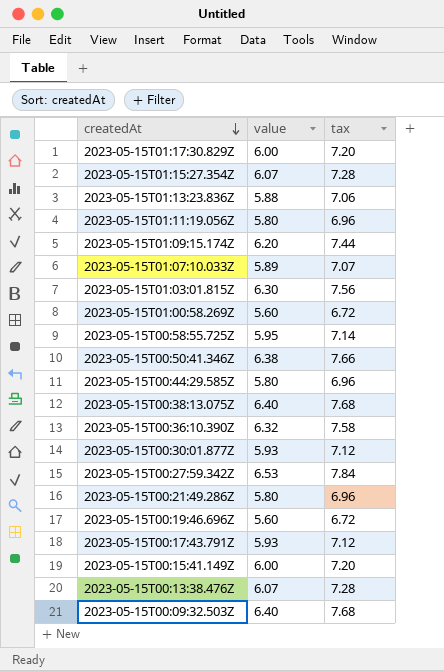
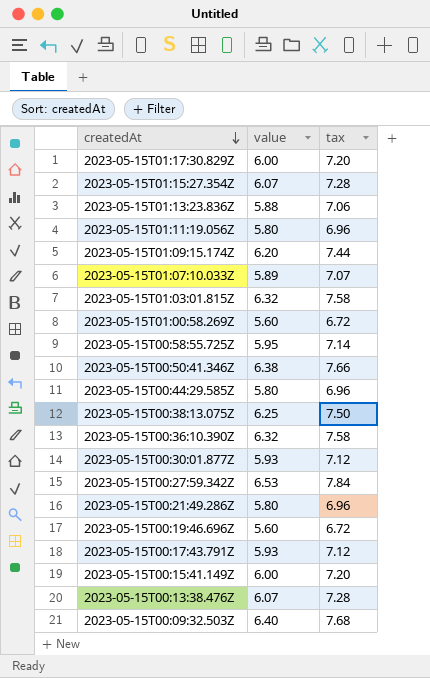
2023-05-15T01:03:01.815Z | value: 6.30 -> 6.32
2023-05-15T01:03:01.815Z | tax: 7.56 -> 7.58
2023-05-15T00:38:13.075Z | value: 6.40 -> 6.25
2023-05-15T00:38:13.075Z | tax: 7.68 -> 7.50

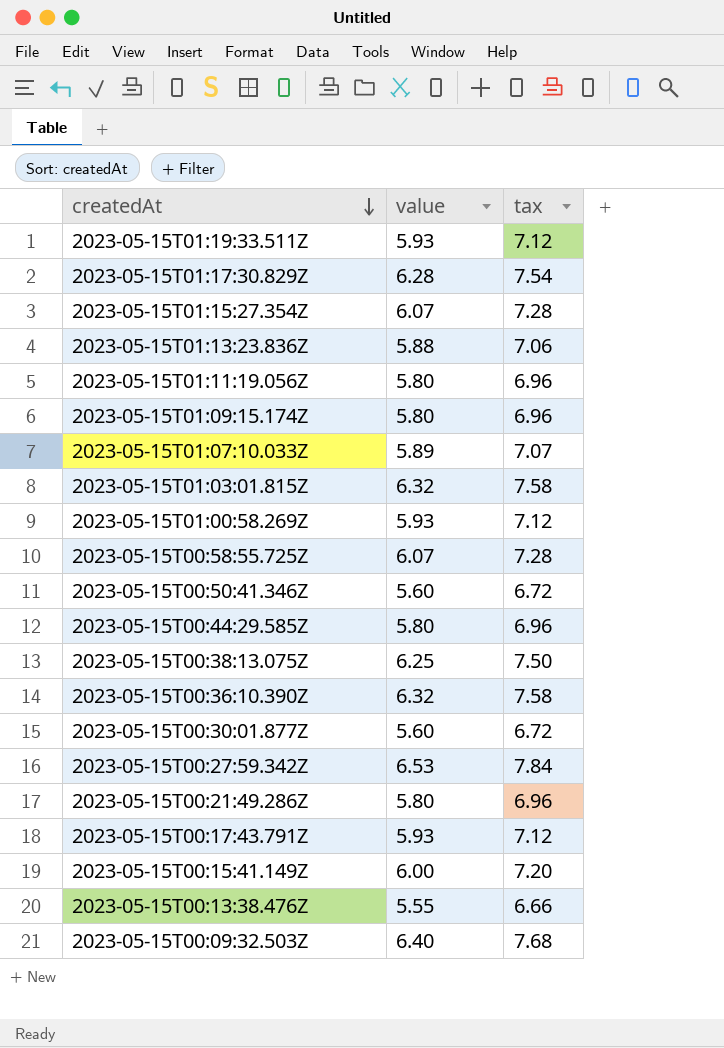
row 2023-05-15T00:19:46.696Z: 5.60 | 6.72 -> none
row 2023-05-15T01:19:33.511Z: none -> 5.93 | 7.12
2023-05-15T01:17:30.829Z | value: 6.00 -> 6.28
2023-05-15T01:17:30.829Z | tax: 7.20 -> 7.54
2023-05-15T01:09:15.174Z | value: 6.20 -> 5.80
2023-05-15T01:09:15.174Z | tax: 7.44 -> 6.96
2023-05-15T01:00:58.269Z | value: 5.60 -> 5.93
2023-05-15T01:00:58.269Z | tax: 6.72 -> 7.12
2023-05-15T00:58:55.725Z | value: 5.95 -> 6.07
2023-05-15T00:58:55.725Z | tax: 7.14 -> 7.28
2023-05-15T00:50:41.346Z | value: 6.38 -> 5.60
2023-05-15T00:50:41.346Z | tax: 7.66 -> 6.72
2023-05-15T00:30:01.877Z | value: 5.93 -> 5.60
2023-05-15T00:30:01.877Z | tax: 7.12 -> 6.72
2023-05-15T00:13:38.476Z | value: 6.07 -> 5.55
2023-05-15T00:13:38.476Z | tax: 7.28 -> 6.66

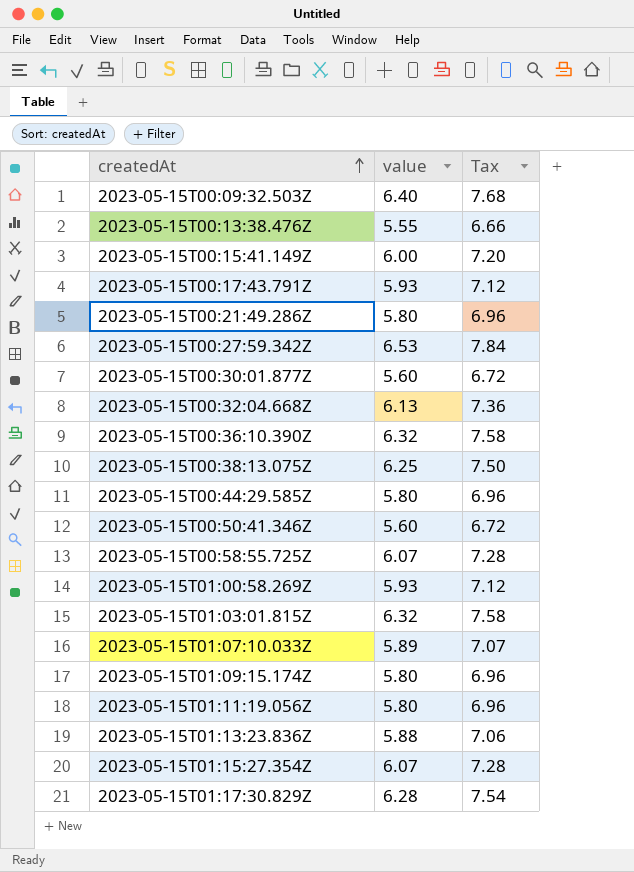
row order: createdAt descending -> createdAt ascending
column name: tax -> Tax
row 2023-05-15T01:19:33.511Z: 5.93 | 7.12 -> none
row 2023-05-15T00:32:04.668Z: none -> 6.13 | 7.36

